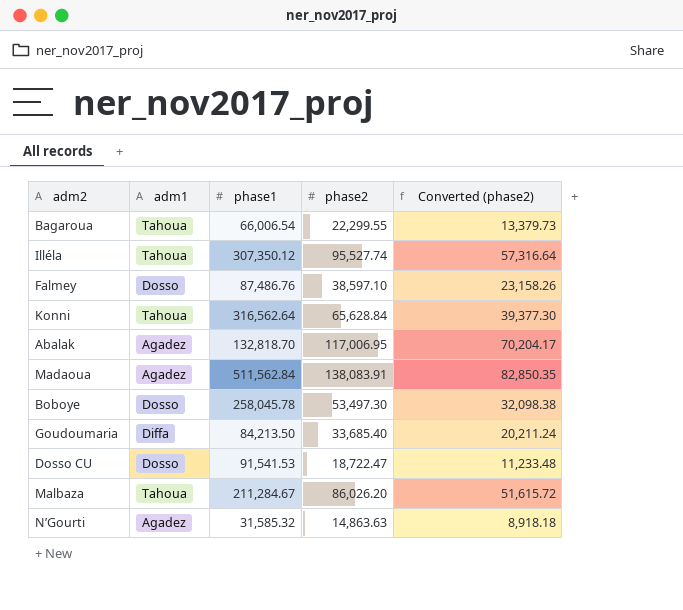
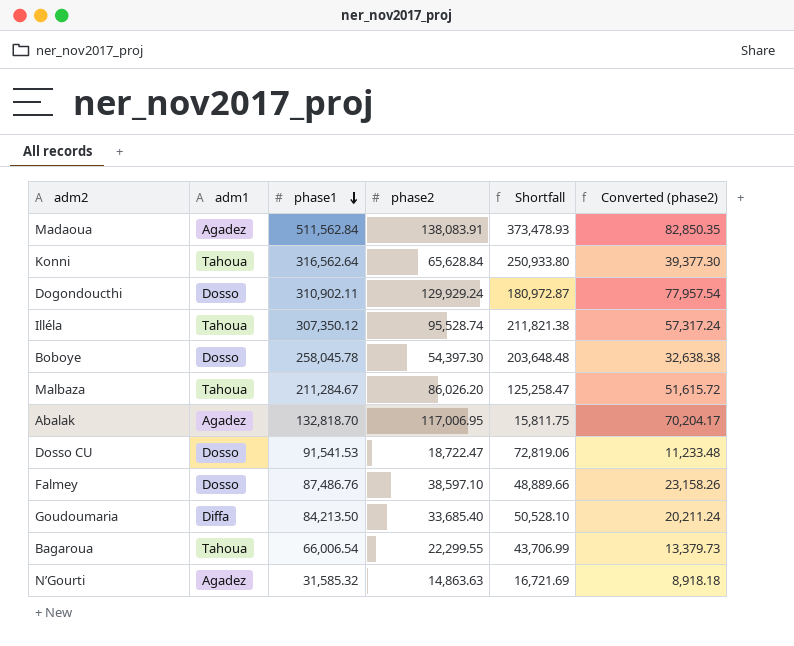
row order: none -> phase1 descending
column Shortfall | formula: none -> [phase1] - [phase2]
row Dogondoucthi: none -> Dosso | 310,902.11 | 129,929.24 | 180,972.87 | 77,957.54
Illéla | phase2: 95,527.74 -> 95,528.74
Illéla | Converted (phase2): 57,316.64 -> 57,317.24
Boboye | phase2: 53,497.30 -> 54,397.30
Boboye | Converted (phase2): 32,098.38 -> 32,638.38

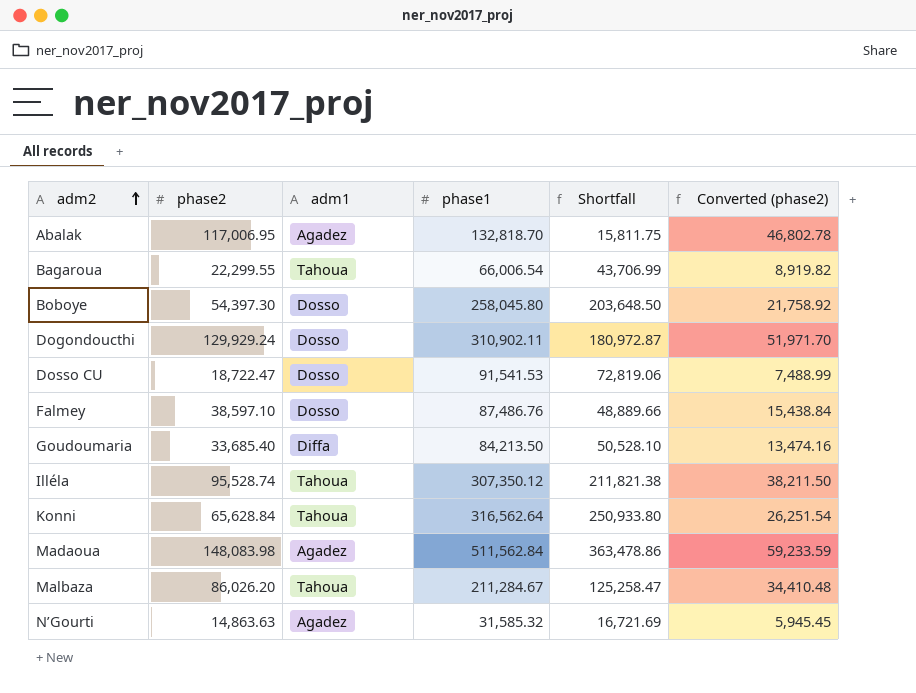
row order: phase1 descending -> adm2 ascending
column phase2 | position: 4 -> 2
column Converted (phase2) | formula: [phase2] * 0.6 -> [phase2] * 0.4
Boboye | phase1: 258,045.78 -> 258,045.80
Boboye | Shortfall: 203,648.48 -> 203,648.50
Madaoua | phase2: 138,083.91 -> 148,083.98
Madaoua | Shortfall: 373,478.93 -> 363,478.86

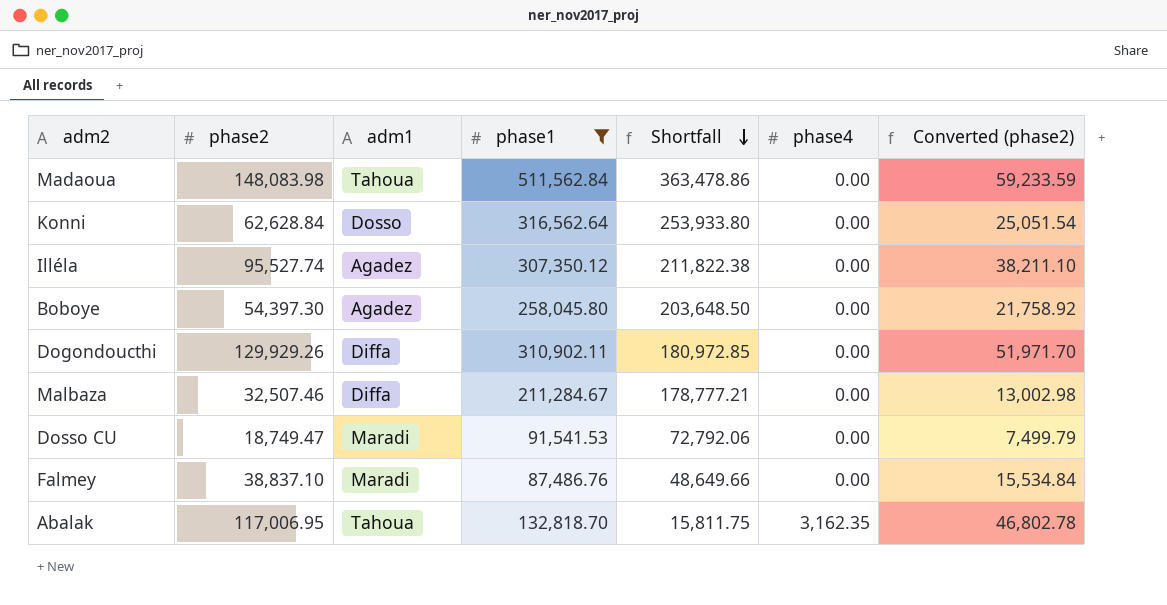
filter: none -> phase1 >= 87,486.76
row order: adm2 ascending -> Shortfall descending
column phase4 | position: none -> 6
Madaoua | adm1: Agadez -> Tahoua
Konni | phase2: 65,628.84 -> 62,628.84
Konni | adm1: Tahoua -> Dosso
Konni | Shortfall: 250,933.80 -> 253,933.80
Konni | Converted (phase2): 26,251.54 -> 25,051.54
Illéla | phase2: 95,528.74 -> 95,527.74
Illéla | adm1: Tahoua -> Agadez
Illéla | Shortfall: 211,821.38 -> 211,822.38
Illéla | Converted (phase2): 38,211.50 -> 38,211.10
Boboye | adm1: Dosso -> Agadez
Dogondoucthi | phase2: 129,929.24 -> 129,929.26
Dogondoucthi | adm1: Dosso -> Diffa
Dogondoucthi | Shortfall: 180,972.87 -> 180,972.85
Malbaza | phase2: 86,026.20 -> 32,507.46
Malbaza | adm1: Tahoua -> Diffa
Malbaza | Shortfall: 125,258.47 -> 178,777.21
Malbaza | Converted (phase2): 34,410.48 -> 13,002.98
Dosso CU | phase2: 18,722.47 -> 18,749.47
Dosso CU | adm1: Dosso -> Maradi
Dosso CU | Shortfall: 72,819.06 -> 72,792.06
Dosso CU | Converted (phase2): 7,488.99 -> 7,499.79
Falmey | phase2: 38,597.10 -> 38,837.10
Falmey | adm1: Dosso -> Maradi
Falmey | Shortfall: 48,889.66 -> 48,649.66
Falmey | Converted (phase2): 15,438.84 -> 15,534.84
Abalak | adm1: Agadez -> Tahoua

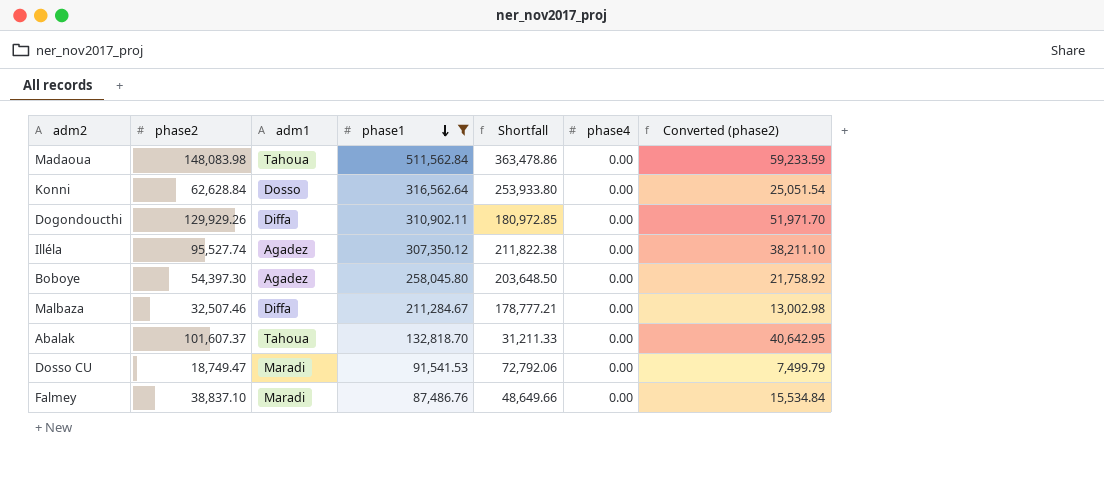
row order: Shortfall descending -> phase1 descending
Abalak | phase2: 117,006.95 -> 101,607.37
Abalak | Shortfall: 15,811.75 -> 31,211.33
Abalak | phase4: 3,162.35 -> 0.00
Abalak | Converted (phase2): 46,802.78 -> 40,642.95

